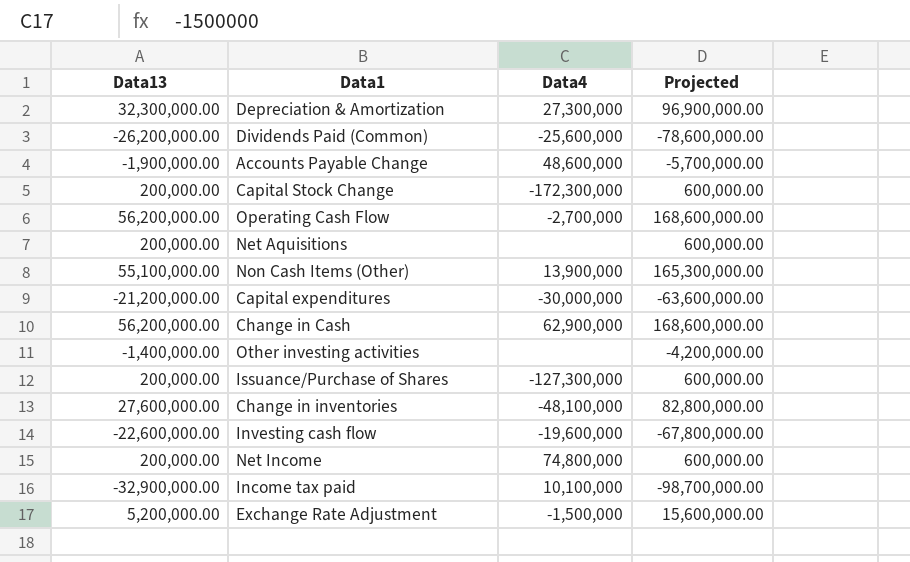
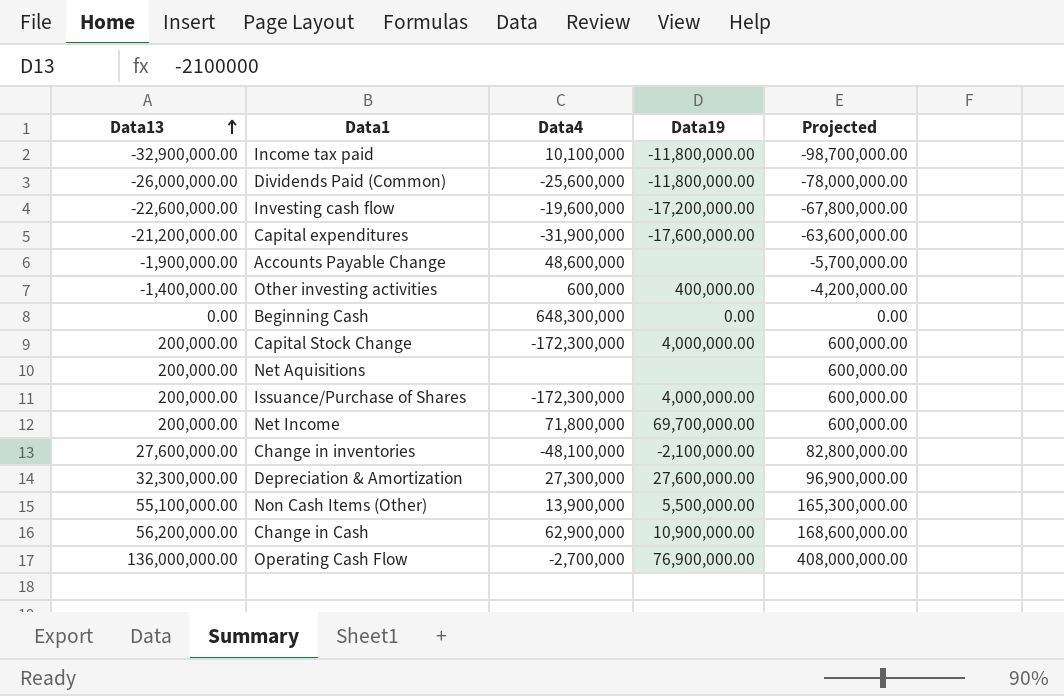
row order: none -> Data13 ascending
column Data19 | position: none -> 4
row Exchange Rate Adjustment: 5,200,000.00 | -1,500,000 | 15,600,000.00 -> none
Dividends Paid (Common) | Data13: -26,200,000.00 -> -26,000,000.00
Dividends Paid (Common) | Projected: -78,600,000.00 -> -78,000,000.00
Capital expenditures | Data4: -30,000,000 -> -31,900,000
Other investing activities | Data4: none -> 600,000
row Beginning Cash: none -> 0.00 | 648,300,000 | 0.00 | 0.00
Issuance/Purchase of Shares | Data4: -127,300,000 -> -172,300,000
Net Income | Data4: 74,800,000 -> 71,800,000
Operating Cash Flow | Data13: 56,200,000.00 -> 136,000,000.00
Operating Cash Flow | Projected: 168,600,000.00 -> 408,000,000.00

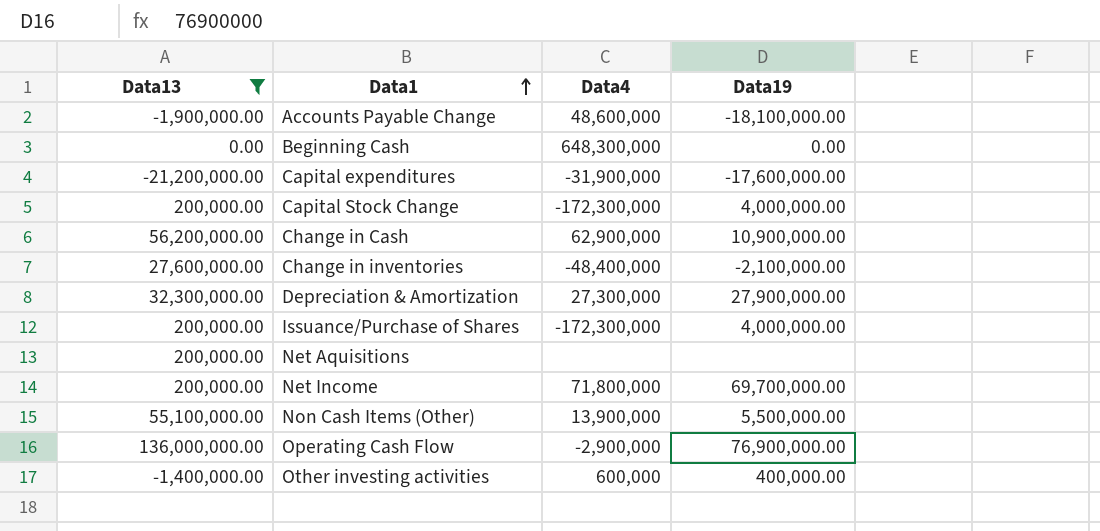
filter: none -> Data13 >= -21,200,000.00
row order: Data13 ascending -> Data1 ascending
column Projected | formula: [Data13] * 3 -> none
Accounts Payable Change | Data19: none -> -18,100,000.00
Change in inventories | Data4: -48,100,000 -> -48,400,000
Depreciation & Amortization | Data19: 27,600,000.00 -> 27,900,000.00
Operating Cash Flow | Data4: -2,700,000 -> -2,900,000

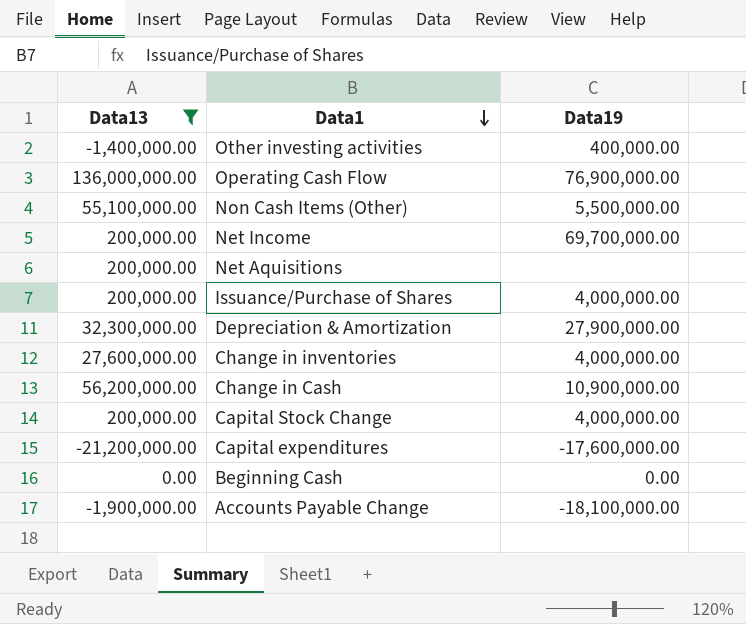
row order: Data1 ascending -> Data1 descending
column Data4 | position: 3 -> none
Change in inventories | Data19: -2,100,000.00 -> 4,000,000.00

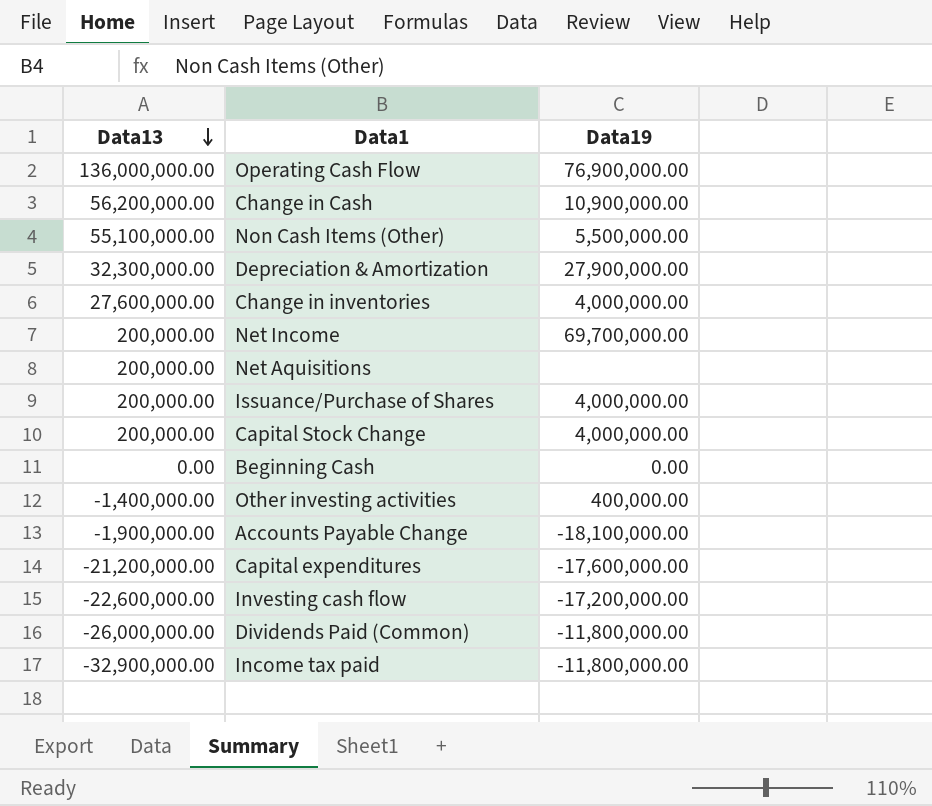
filter: Data13 >= -21,200,000.00 -> none
row order: Data1 descending -> Data13 descending

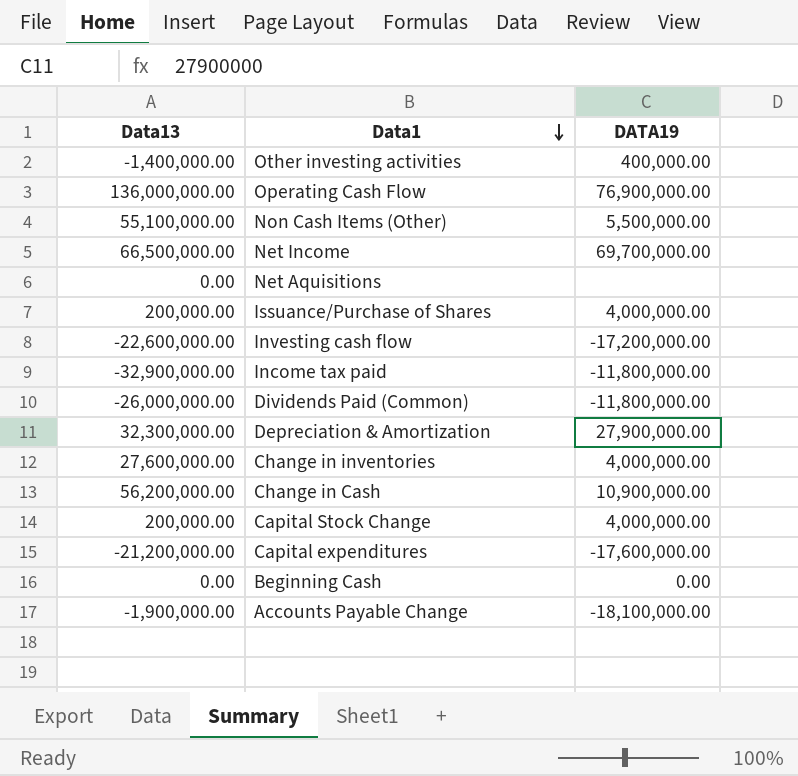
row order: Data13 descending -> Data1 descending
column name: Data19 -> DATA19
Net Income | Data13: 200,000.00 -> 66,500,000.00
Net Aquisitions | Data13: 200,000.00 -> 0.00

